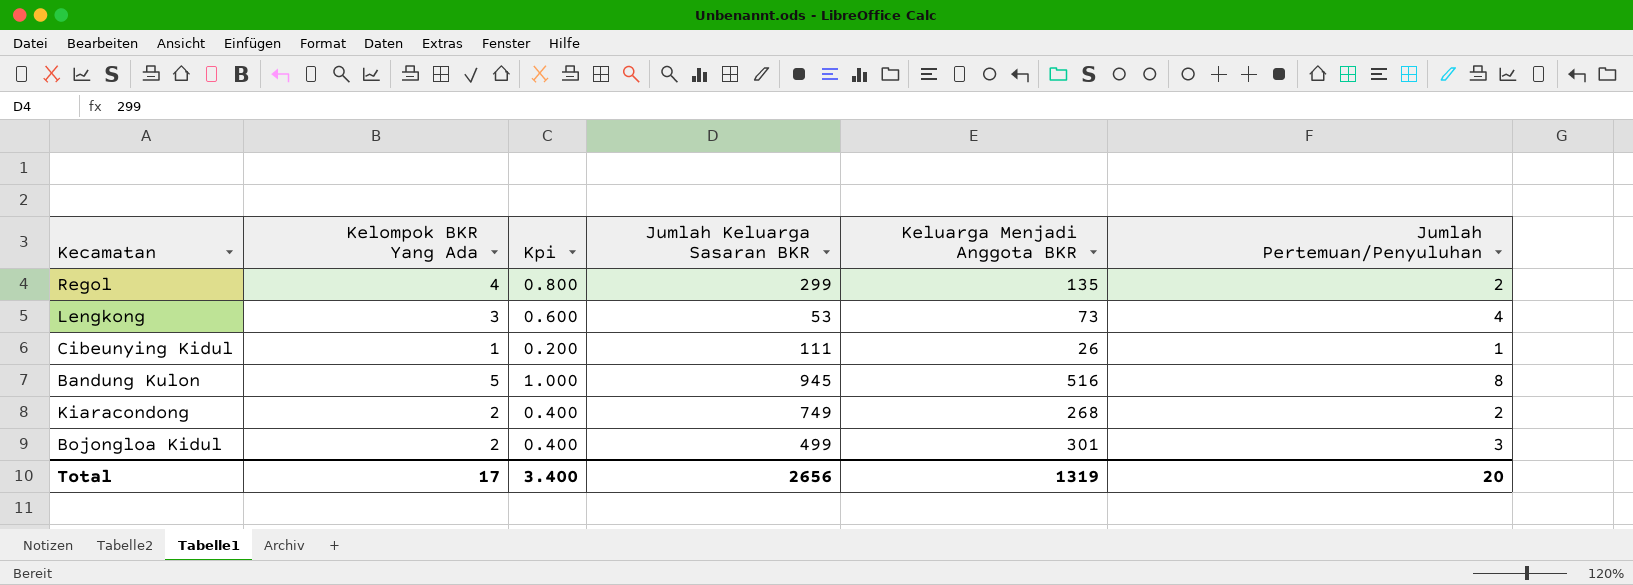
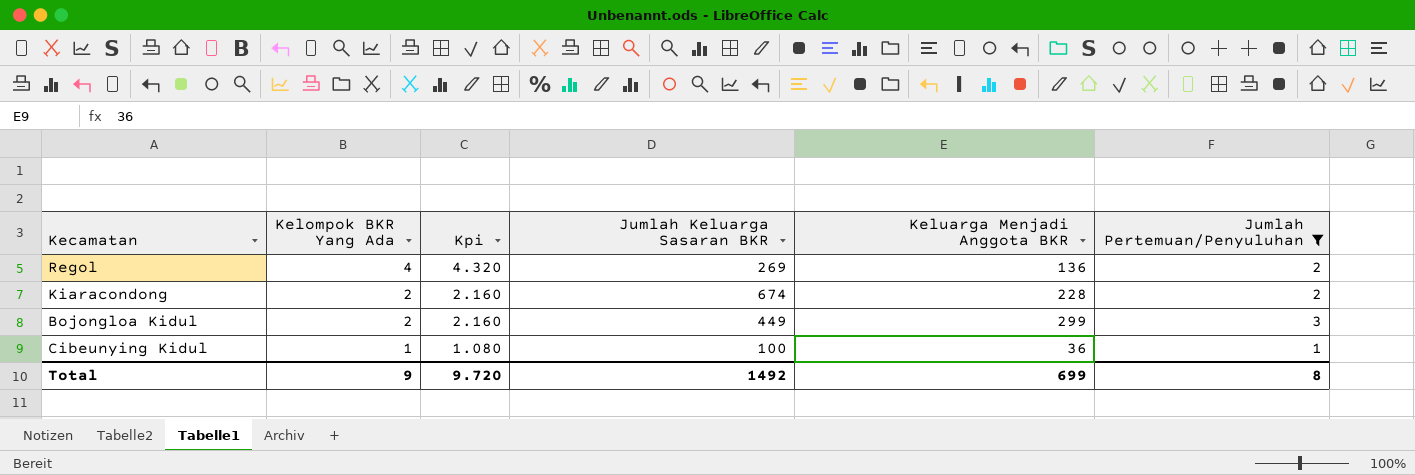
filter: none -> Jumlah Pertemuan/Penyuluhan <= 3
row order: none -> Kelompok BKR Yang Ada descending
column Kpi | formula: [Kelompok BKR Yang Ada] * 0.2 -> [Kelompok BKR Yang Ada] * 1.08
Regol | Jumlah Keluarga Sasaran BKR: 299 -> 269
Regol | Keluarga Menjadi Anggota BKR: 135 -> 136
Kiaracondong | Jumlah Keluarga Sasaran BKR: 749 -> 674
Kiaracondong | Keluarga Menjadi Anggota BKR: 268 -> 228
Bojongloa Kidul | Jumlah Keluarga Sasaran BKR: 499 -> 449
Bojongloa Kidul | Keluarga Menjadi Anggota BKR: 301 -> 299
Cibeunying Kidul | Jumlah Keluarga Sasaran BKR: 111 -> 100
Cibeunying Kidul | Keluarga Menjadi Anggota BKR: 26 -> 36
Total | Kelompok BKR Yang Ada: 17 -> 9
Total | Kpi: 3.400 -> 9.720
Total | Jumlah Keluarga Sasaran BKR: 2656 -> 1492
Total | Keluarga Menjadi Anggota BKR: 1319 -> 699
Total | Jumlah Pertemuan/Penyuluhan: 20 -> 8

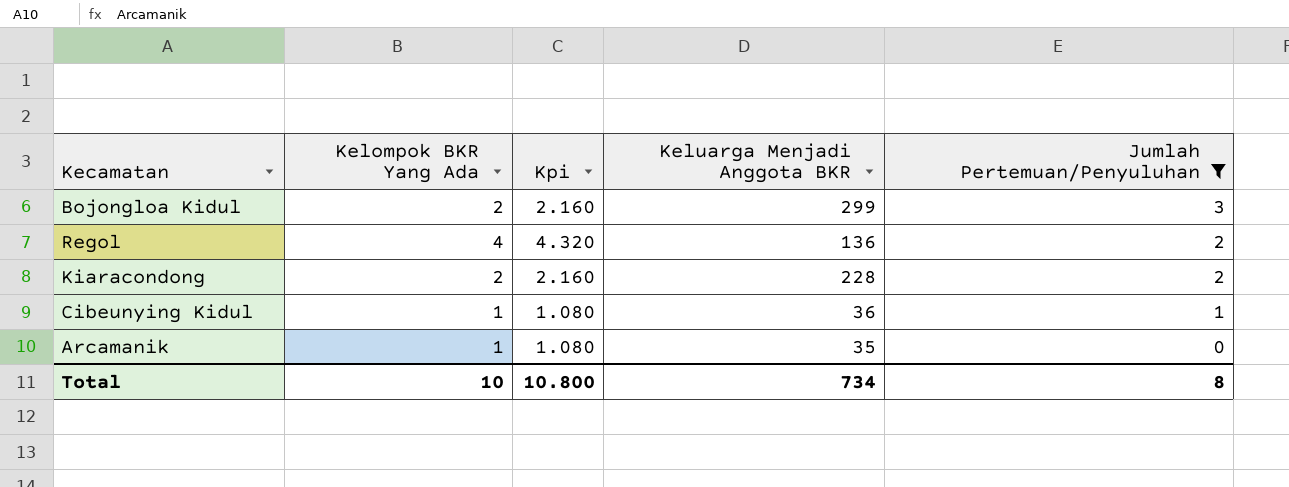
row order: Kelompok BKR Yang Ada descending -> Jumlah Pertemuan/Penyuluhan descending
column Jumlah Keluarga Sasaran BKR | position: 4 -> none
row Arcamanik: none -> 1 | 1.080 | 35 | 0
Total | Kelompok BKR Yang Ada: 9 -> 10
Total | Kpi: 9.720 -> 10.800
Total | Keluarga Menjadi Anggota BKR: 699 -> 734

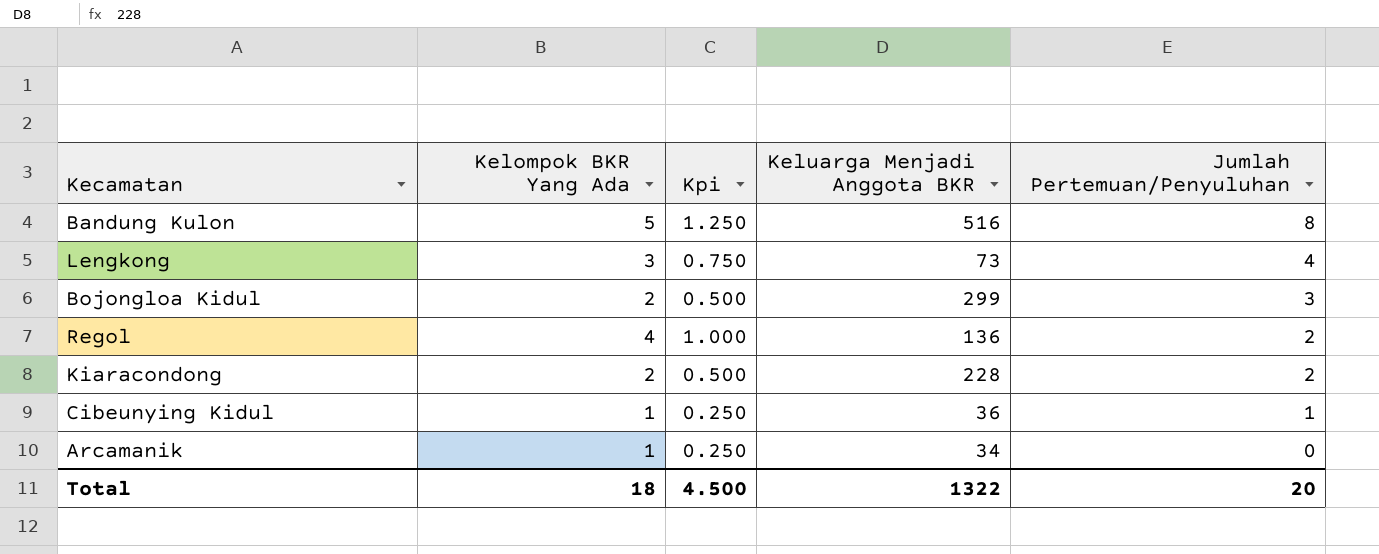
filter: Jumlah Pertemuan/Penyuluhan <= 3 -> none
column Kpi | formula: [Kelompok BKR Yang Ada] * 1.08 -> [Kelompok BKR Yang Ada] * 0.25
Arcamanik | Keluarga Menjadi Anggota BKR: 35 -> 34
Total | Kelompok BKR Yang Ada: 10 -> 18
Total | Kpi: 10.800 -> 4.500
Total | Keluarga Menjadi Anggota BKR: 734 -> 1322
Total | Jumlah Pertemuan/Penyuluhan: 8 -> 20

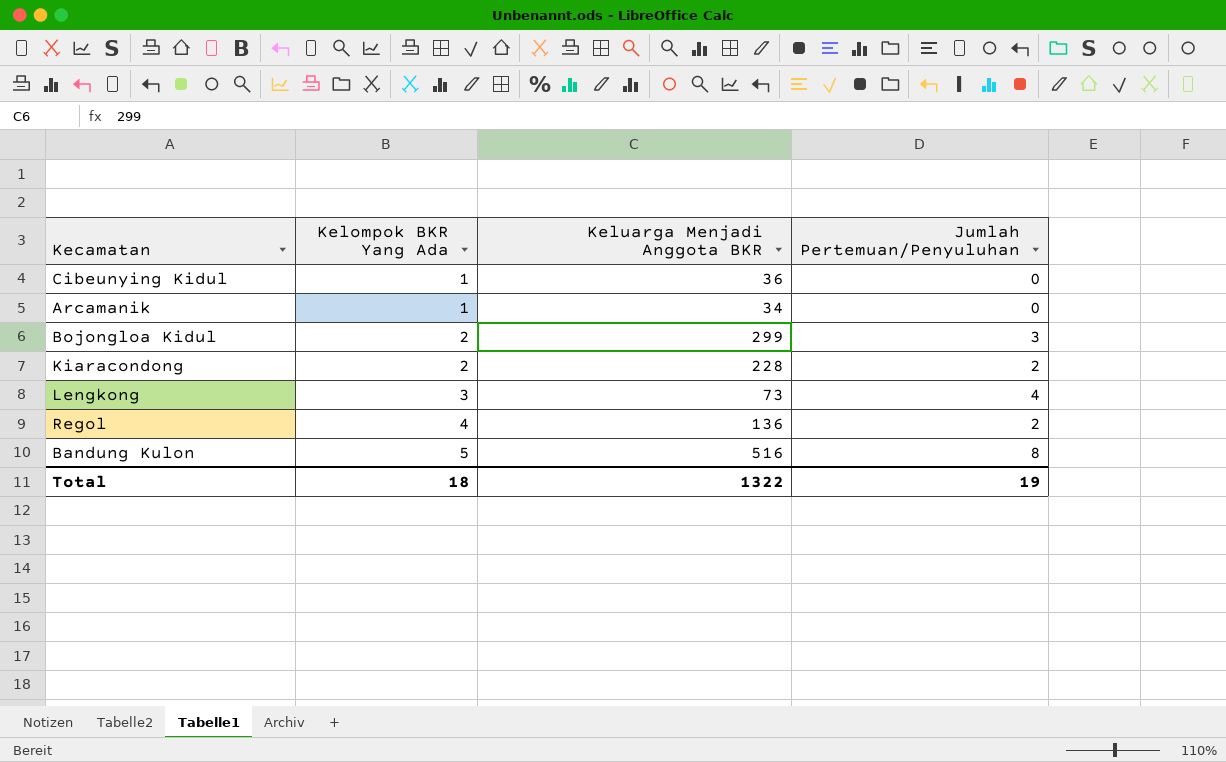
row order: Jumlah Pertemuan/Penyuluhan descending -> Kelompok BKR Yang Ada ascending
column Kpi | formula: [Kelompok BKR Yang Ada] * 0.25 -> none
Cibeunying Kidul | Jumlah Pertemuan/Penyuluhan: 1 -> 0
Total | Jumlah Pertemuan/Penyuluhan: 20 -> 19

